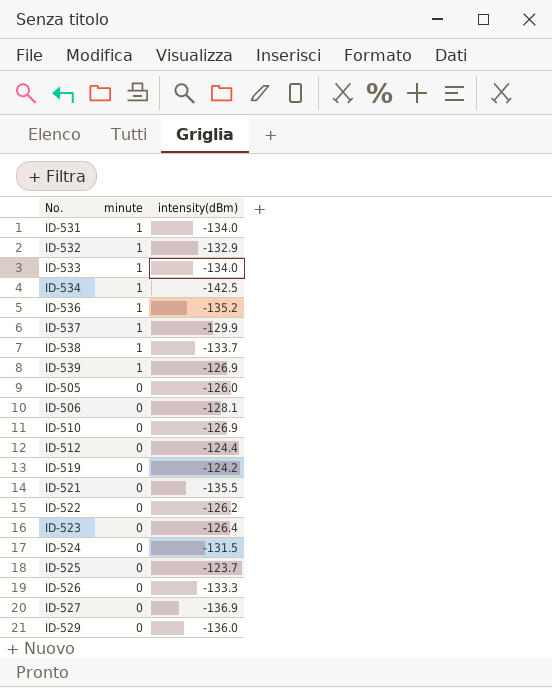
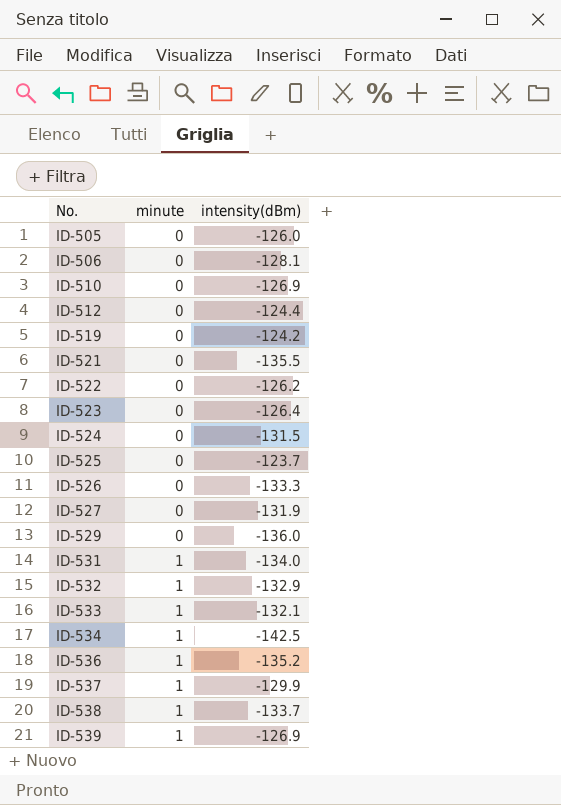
row order: minute descending -> No. ascending
ID-527 | intensity(dBm): -136.9 -> -131.9
ID-533 | intensity(dBm): -134.0 -> -132.1

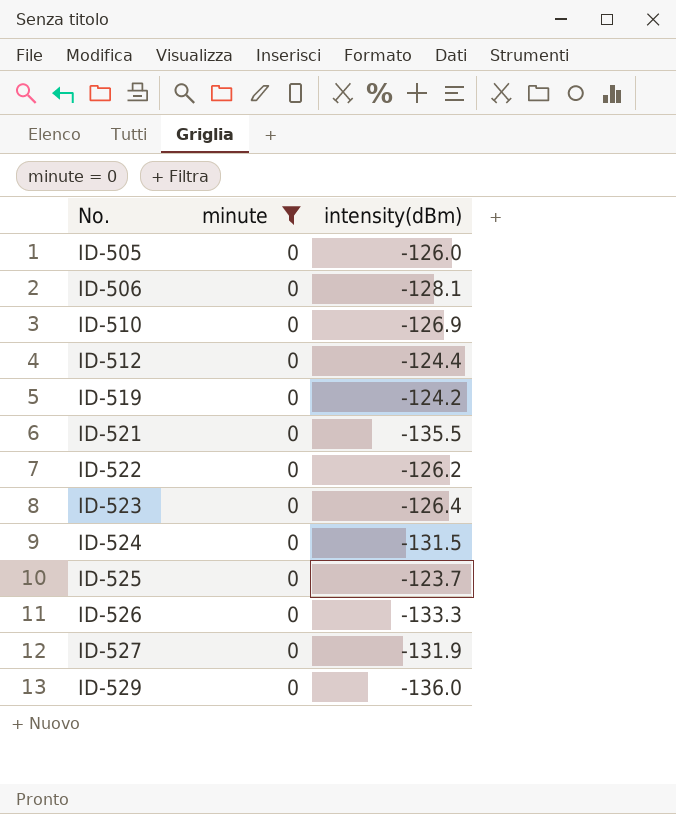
filter: none -> minute = 0

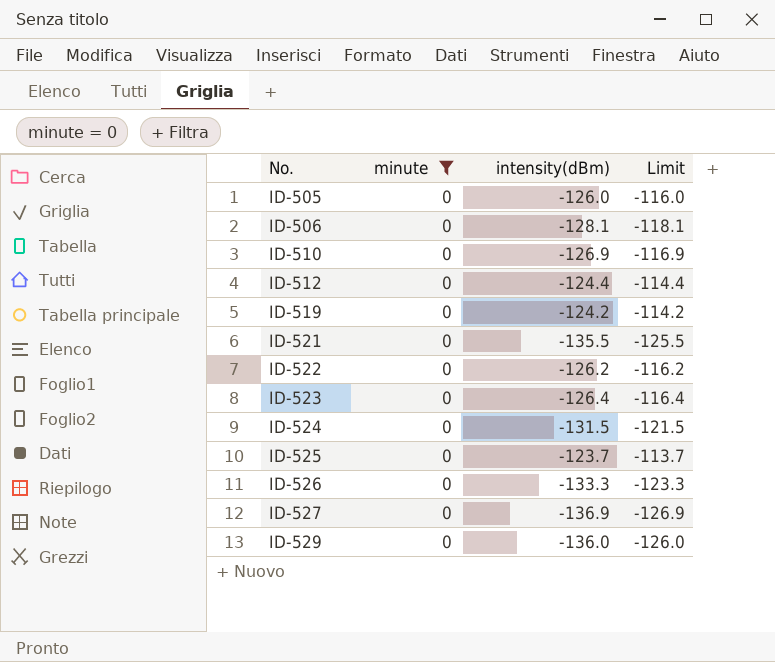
column Limit | formula: none -> [intensity(dBm)] + 10
ID-527 | intensity(dBm): -131.9 -> -136.9

